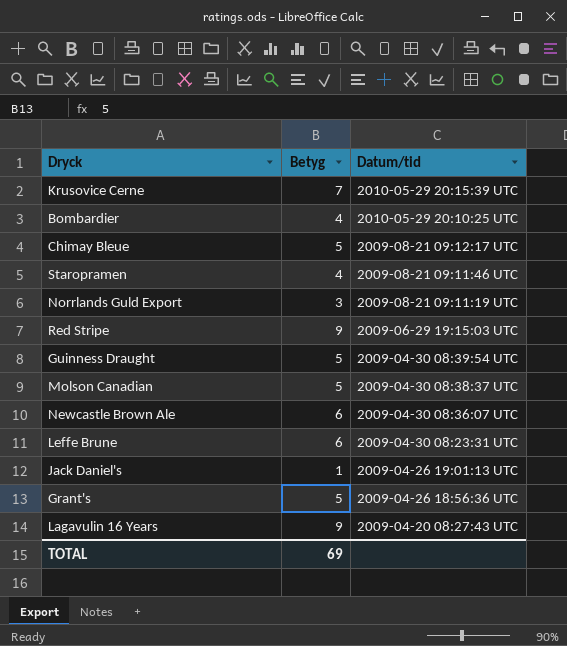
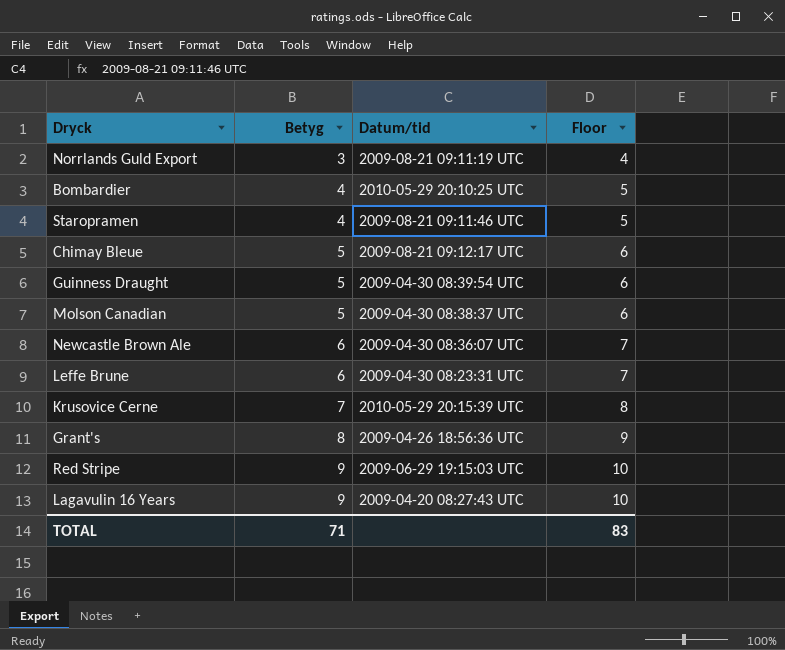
row order: Datum/tid descending -> Betyg ascending
column Floor | formula: none -> [Betyg] + 1
row Jack Daniel's: 1 | 2009-04-26 19:01:13 UTC -> none
Grant's | Betyg: 5 -> 8
TOTAL | Betyg: 69 -> 71

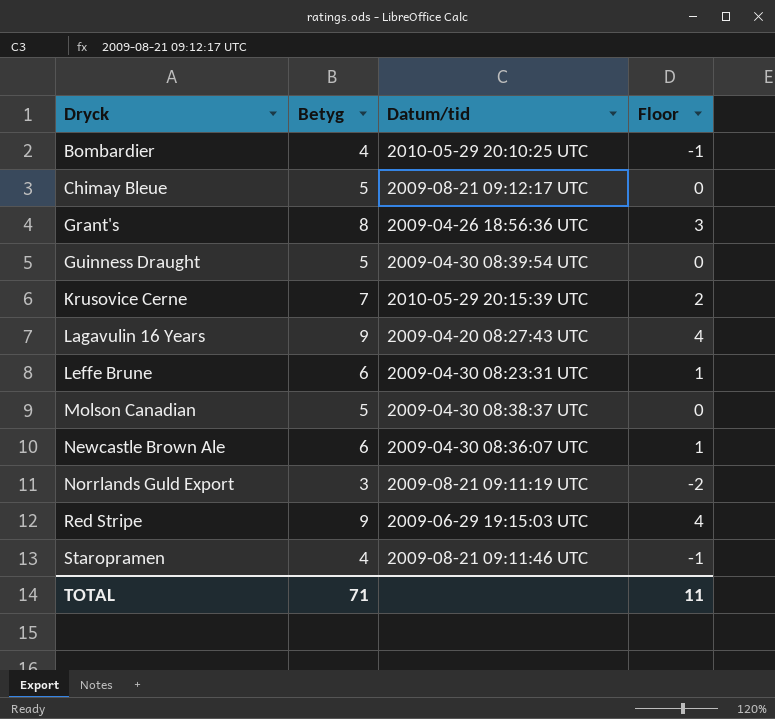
row order: Betyg ascending -> Dryck ascending
column Floor | formula: [Betyg] + 1 -> [Betyg] - 5
TOTAL | Floor: 83 -> 11

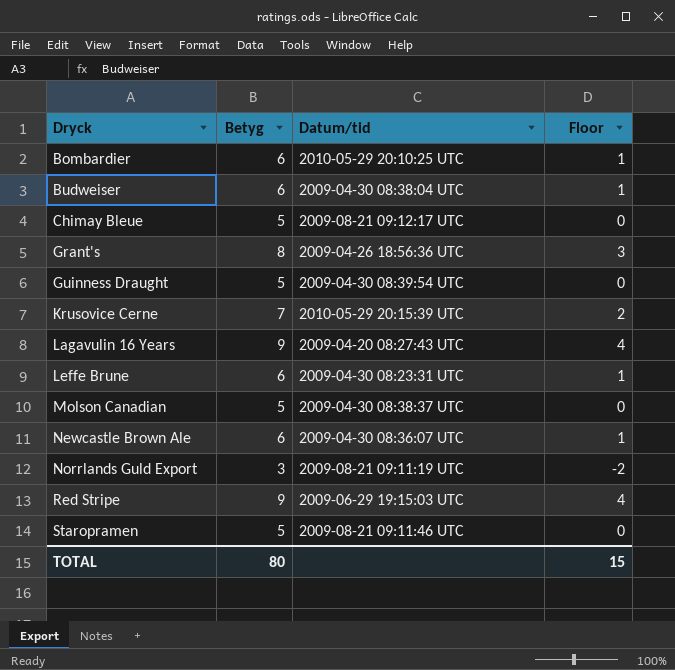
Bombardier | Betyg: 4 -> 6
Bombardier | Floor: -1 -> 1
row Budweiser: none -> 6 | 2009-04-30 08:38:04 UTC | 1
Staropramen | Betyg: 4 -> 5
Staropramen | Floor: -1 -> 0
TOTAL | Betyg: 71 -> 80
TOTAL | Floor: 11 -> 15

